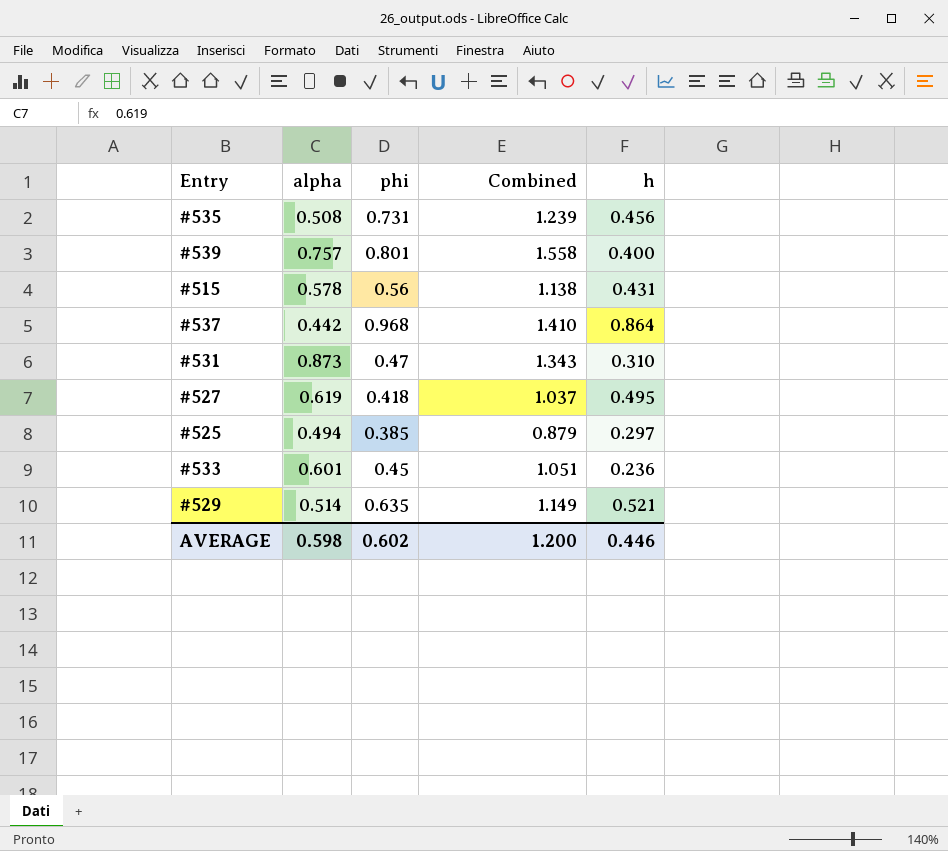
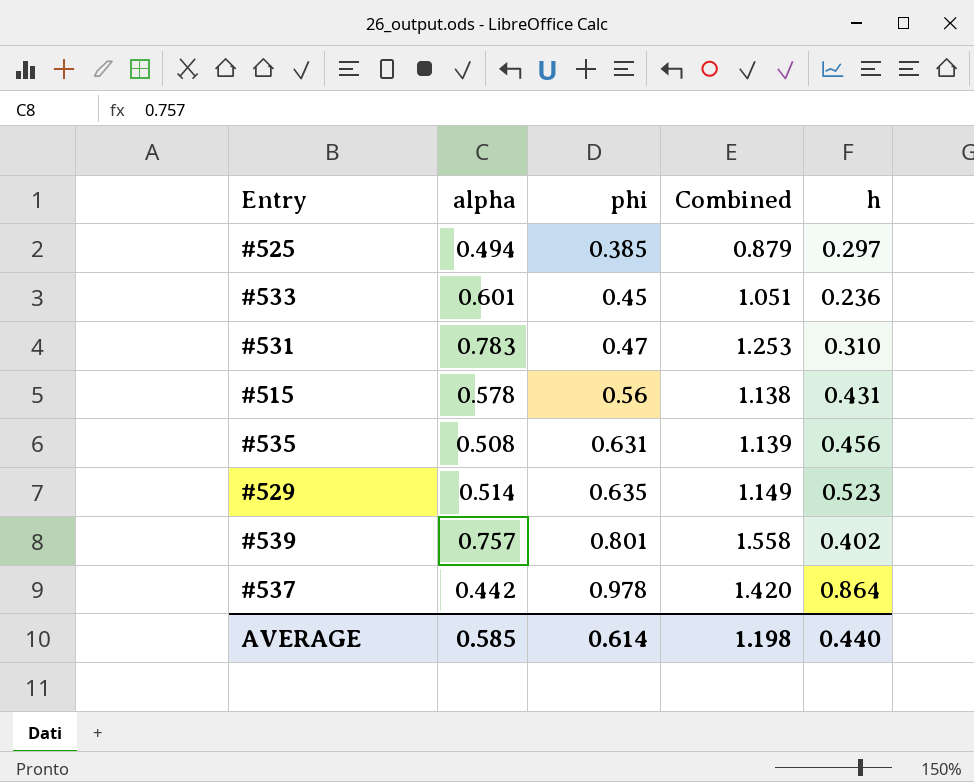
row order: none -> phi ascending
row #527: 0.619 | 0.418 | 1.037 | 0.495 -> none
#531 | alpha: 0.873 -> 0.783
#531 | Combined: 1.343 -> 1.253
#535 | phi: 0.731 -> 0.631
#535 | Combined: 1.239 -> 1.139
#529 | h: 0.521 -> 0.523
#539 | h: 0.400 -> 0.402
#537 | phi: 0.968 -> 0.978
#537 | Combined: 1.410 -> 1.420
AVERAGE | alpha: 0.598 -> 0.585
AVERAGE | phi: 0.602 -> 0.614
AVERAGE | Combined: 1.200 -> 1.198
AVERAGE | h: 0.446 -> 0.440

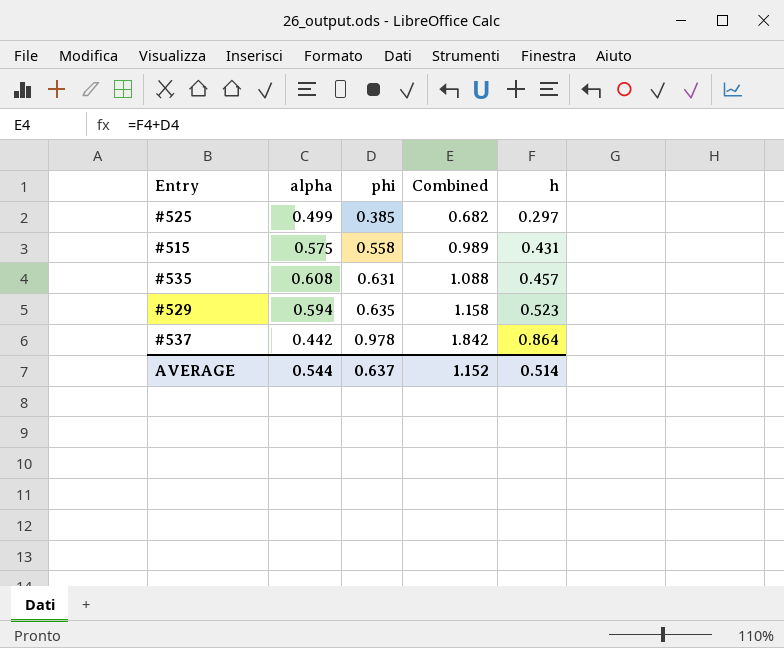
column Combined | formula: [alpha] + [phi] -> [phi] + [h]
row #533: 0.601 | 0.45 | 1.051 | 0.236 -> none
row #531: 0.783 | 0.47 | 1.253 | 0.310 -> none
row #539: 0.757 | 0.801 | 1.558 | 0.402 -> none
#525 | alpha: 0.494 -> 0.499
#515 | alpha: 0.578 -> 0.575
#515 | phi: 0.56 -> 0.558
#535 | alpha: 0.508 -> 0.608
#535 | h: 0.456 -> 0.457
#529 | alpha: 0.514 -> 0.594
AVERAGE | alpha: 0.585 -> 0.544
AVERAGE | phi: 0.614 -> 0.637
AVERAGE | Combined: 1.198 -> 1.152
AVERAGE | h: 0.440 -> 0.514

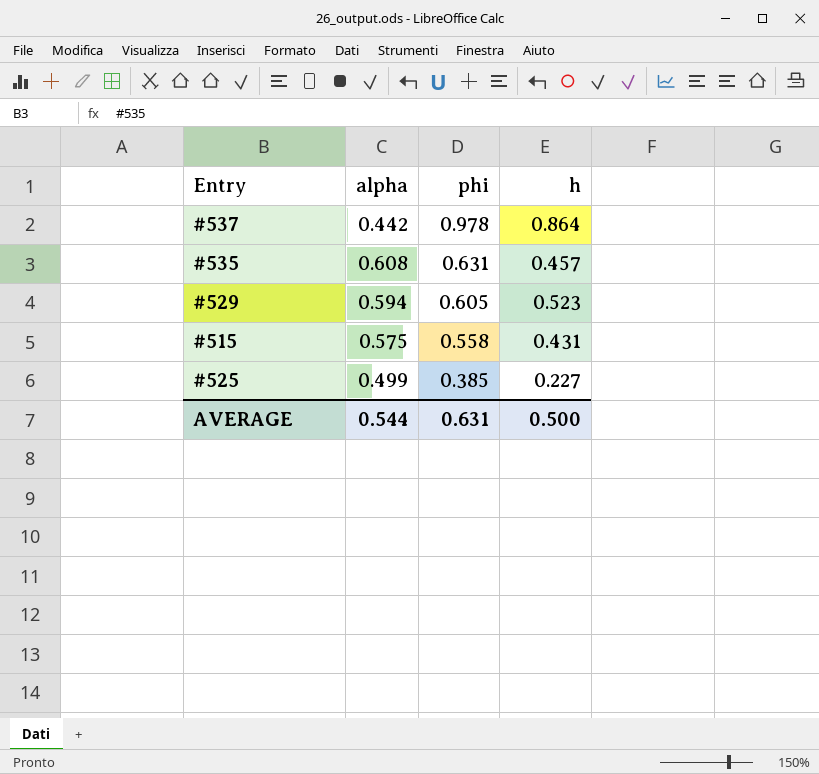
row order: phi ascending -> phi descending
column Combined | formula: [phi] + [h] -> none
#529 | phi: 0.635 -> 0.605
#525 | h: 0.297 -> 0.227
AVERAGE | phi: 0.637 -> 0.631
AVERAGE | h: 0.514 -> 0.500

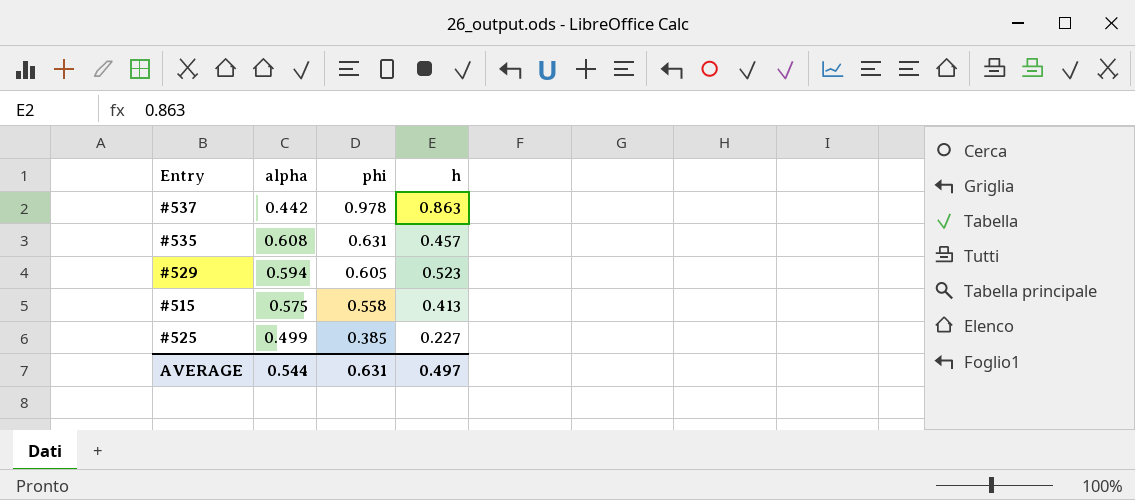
#537 | h: 0.864 -> 0.863
#515 | h: 0.431 -> 0.413
AVERAGE | h: 0.500 -> 0.497

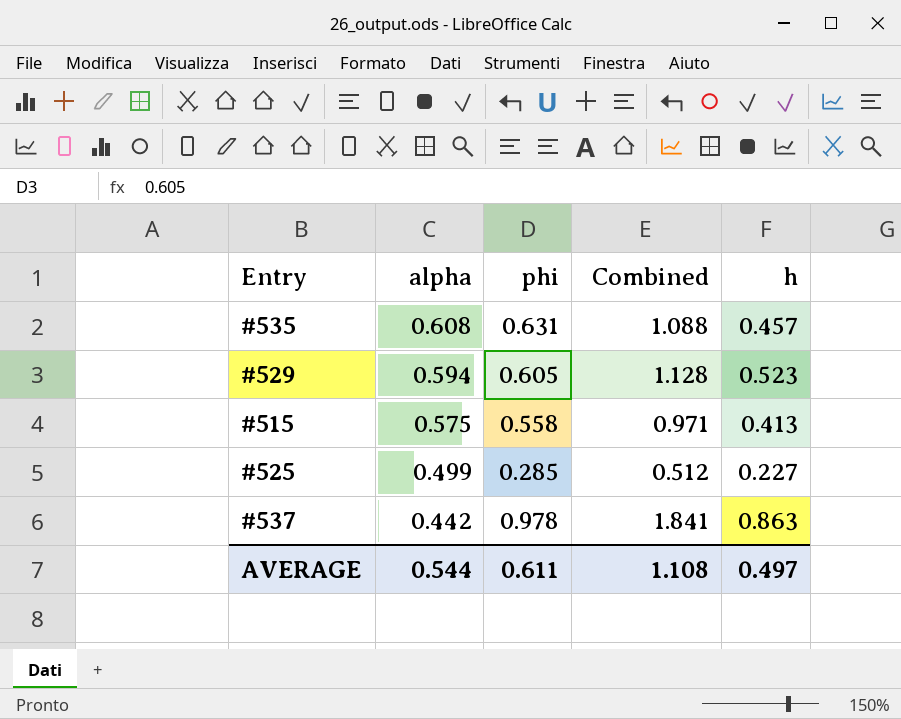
row order: phi descending -> alpha descending
column Combined | formula: none -> [phi] + [h]
#525 | phi: 0.385 -> 0.285
AVERAGE | phi: 0.631 -> 0.611

